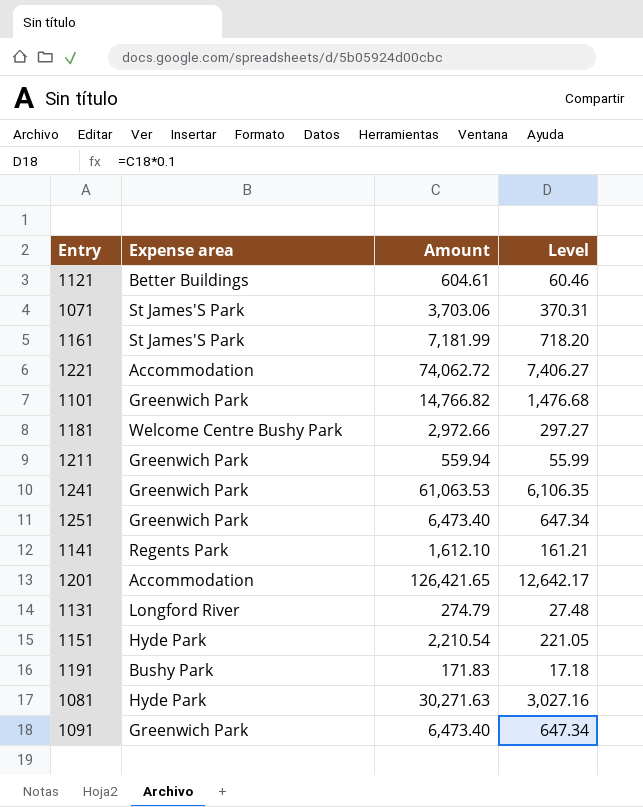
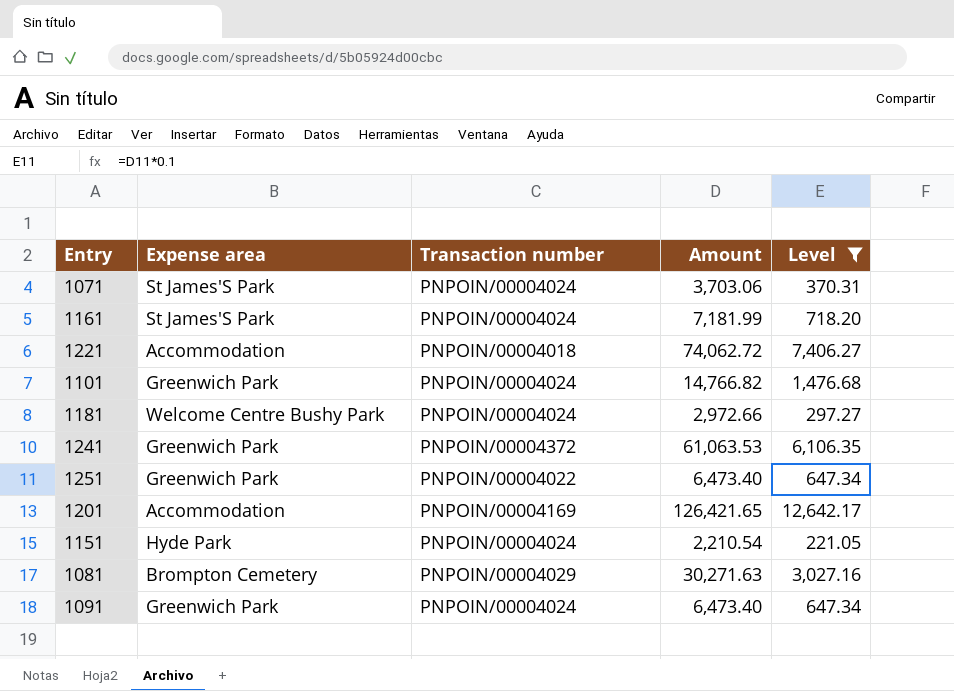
filter: none -> Level >= 221.05
column Transaction number | position: none -> 3
1081 | Expense area: Hyde Park -> Brompton Cemetery

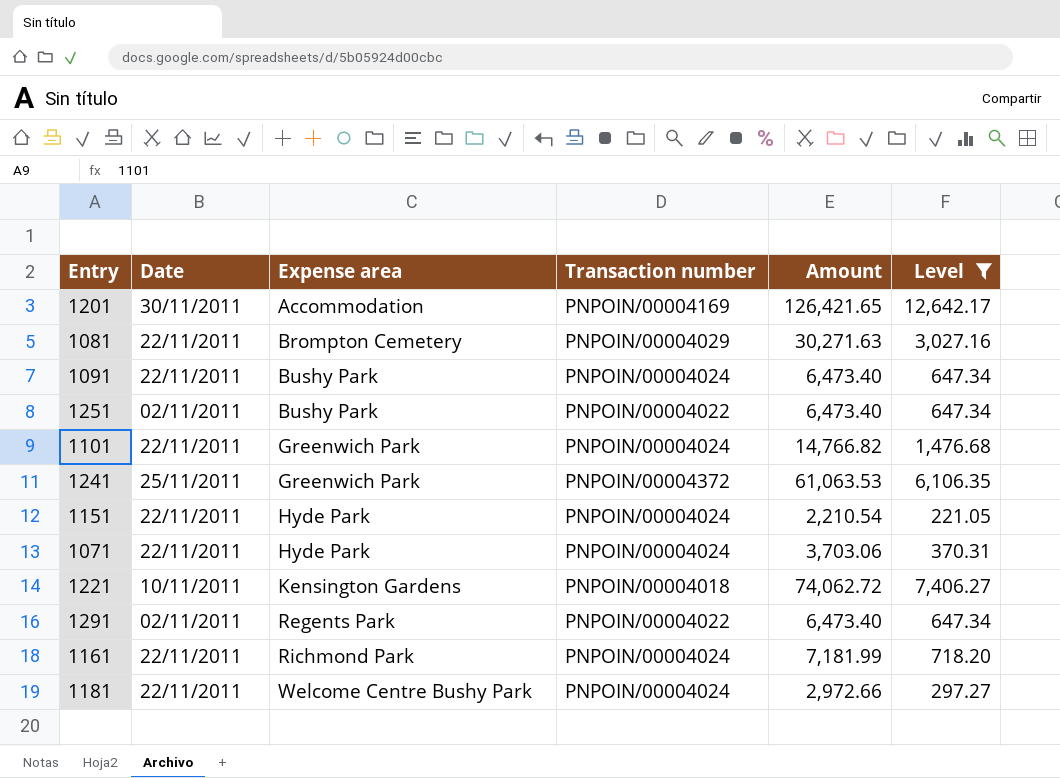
row order: none -> Expense area ascending
column Date | position: none -> 2
1091 | Expense area: Greenwich Park -> Bushy Park
1251 | Expense area: Greenwich Park -> Bushy Park
1071 | Expense area: St James'S Park -> Hyde Park
1221 | Expense area: Accommodation -> Kensington Gardens
row 1291: none -> 02/11/2011 | Regents Park | PNPOIN/00004022 | 6,473.40 | 647.34
1161 | Expense area: St James'S Park -> Richmond Park

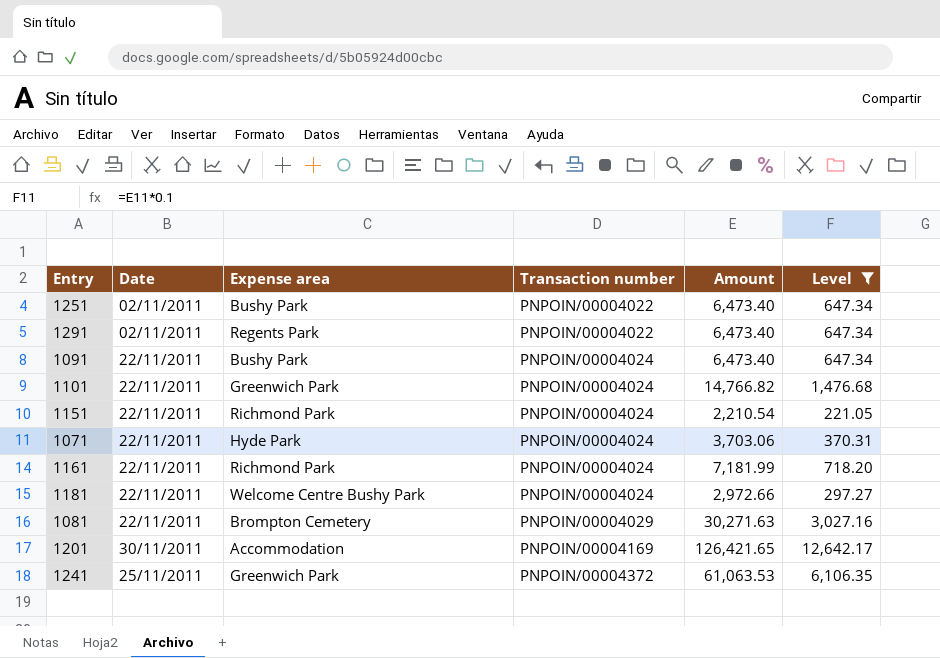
row order: Expense area ascending -> Transaction number ascending
row 1221: 10/11/2011 | Kensington Gardens | PNPOIN/00004018 | 74,062.72 | 7,406.27 -> none
1151 | Expense area: Hyde Park -> Richmond Park

